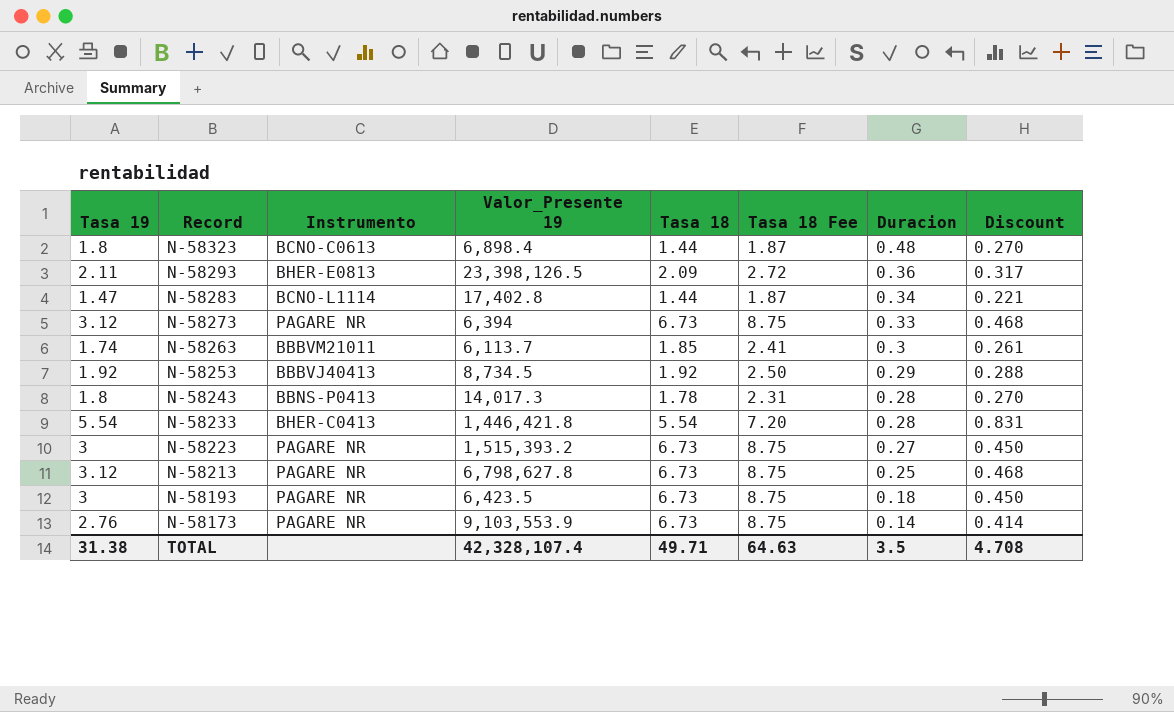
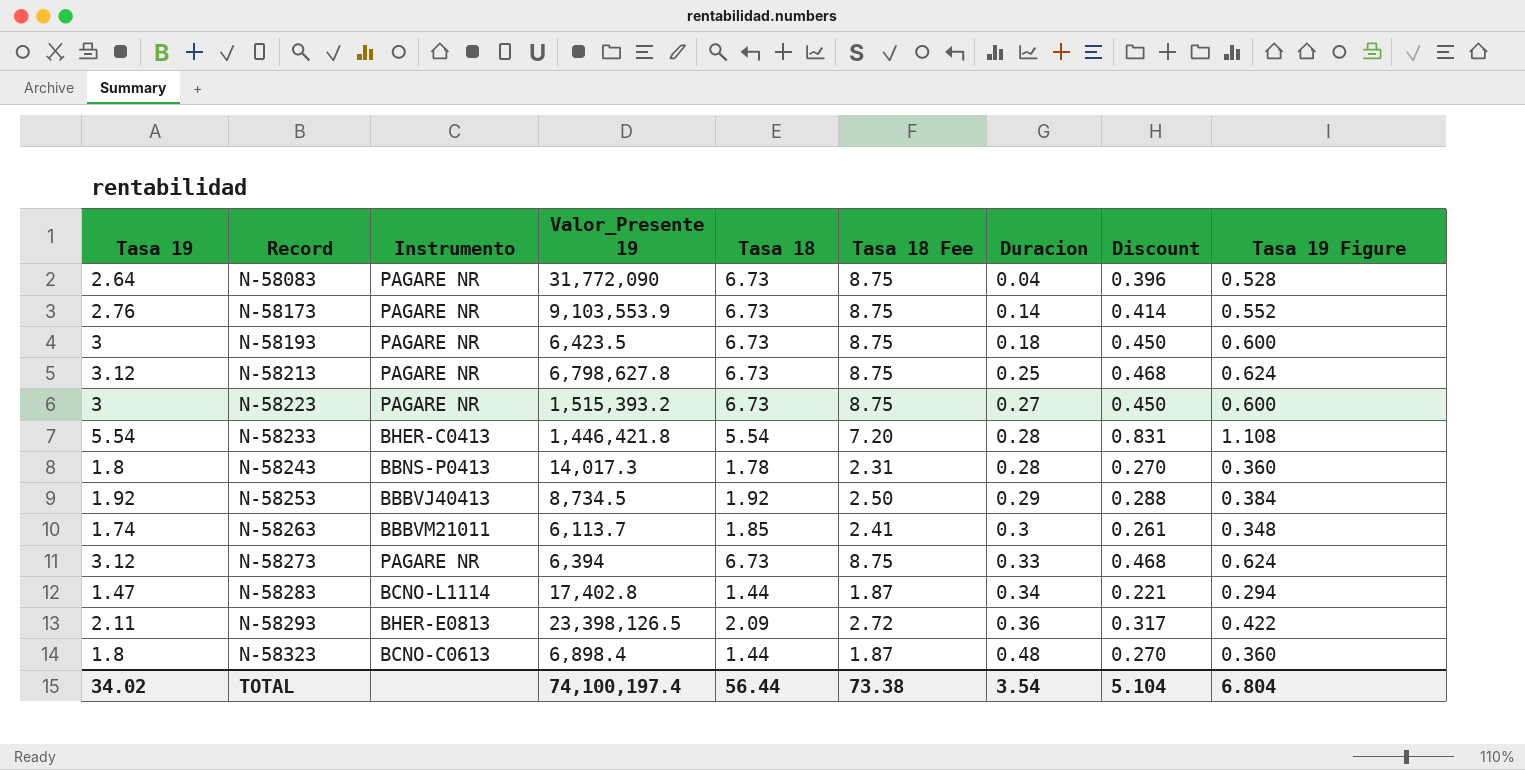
row order: Record descending -> Record ascending
column Tasa 19 Figure | formula: none -> [Tasa 19] * 0.2
row N-58083: none -> 2.64 | PAGARE NR | 31,772,090 | 6.73 | 8.75 | 0.04 | 0.396 | 0.528
TOTAL | Tasa 19: 31.38 -> 34.02
TOTAL | Valor_Presente 19: 42,328,107.4 -> 74,100,197.4
TOTAL | Tasa 18: 49.71 -> 56.44
TOTAL | Tasa 18 Fee: 64.63 -> 73.38
TOTAL | Duracion: 3.5 -> 3.54
TOTAL | Discount: 4.708 -> 5.104

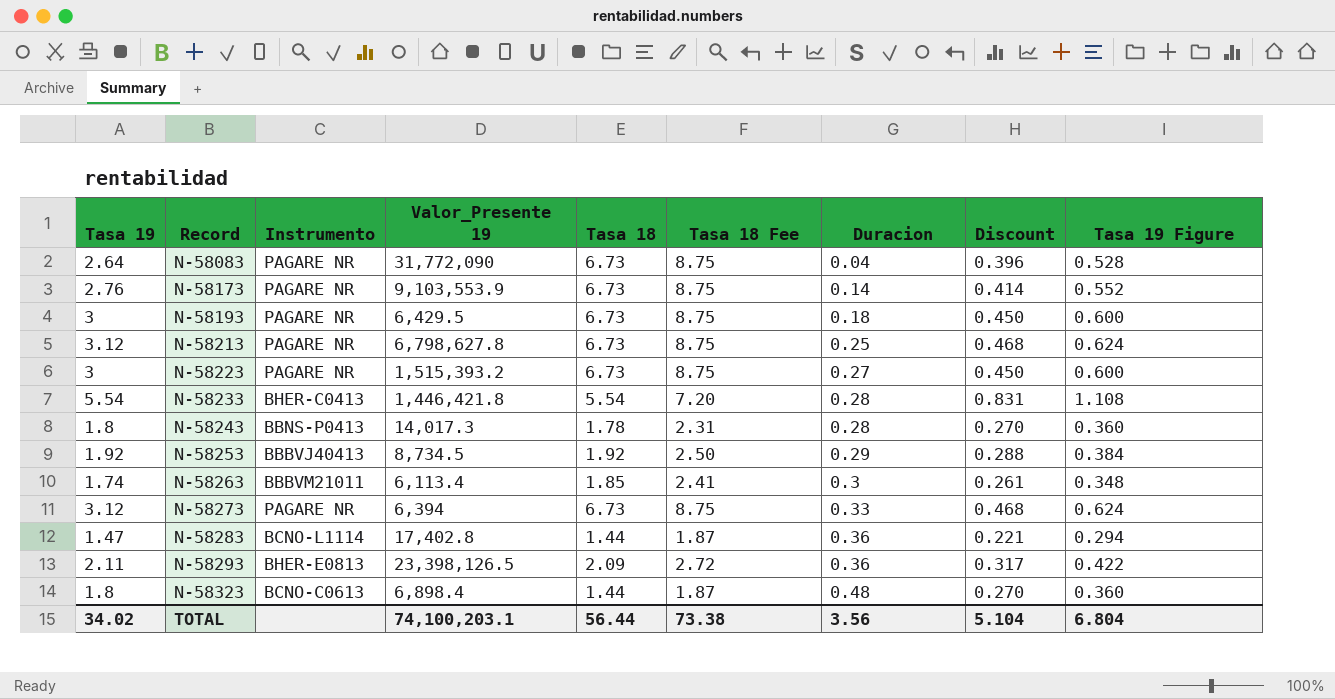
N-58193 | Valor_Presente 19: 6,423.5 -> 6,429.5
N-58263 | Valor_Presente 19: 6,113.7 -> 6,113.4
N-58283 | Duracion: 0.34 -> 0.36
TOTAL | Valor_Presente 19: 74,100,197.4 -> 74,100,203.1
TOTAL | Duracion: 3.54 -> 3.56

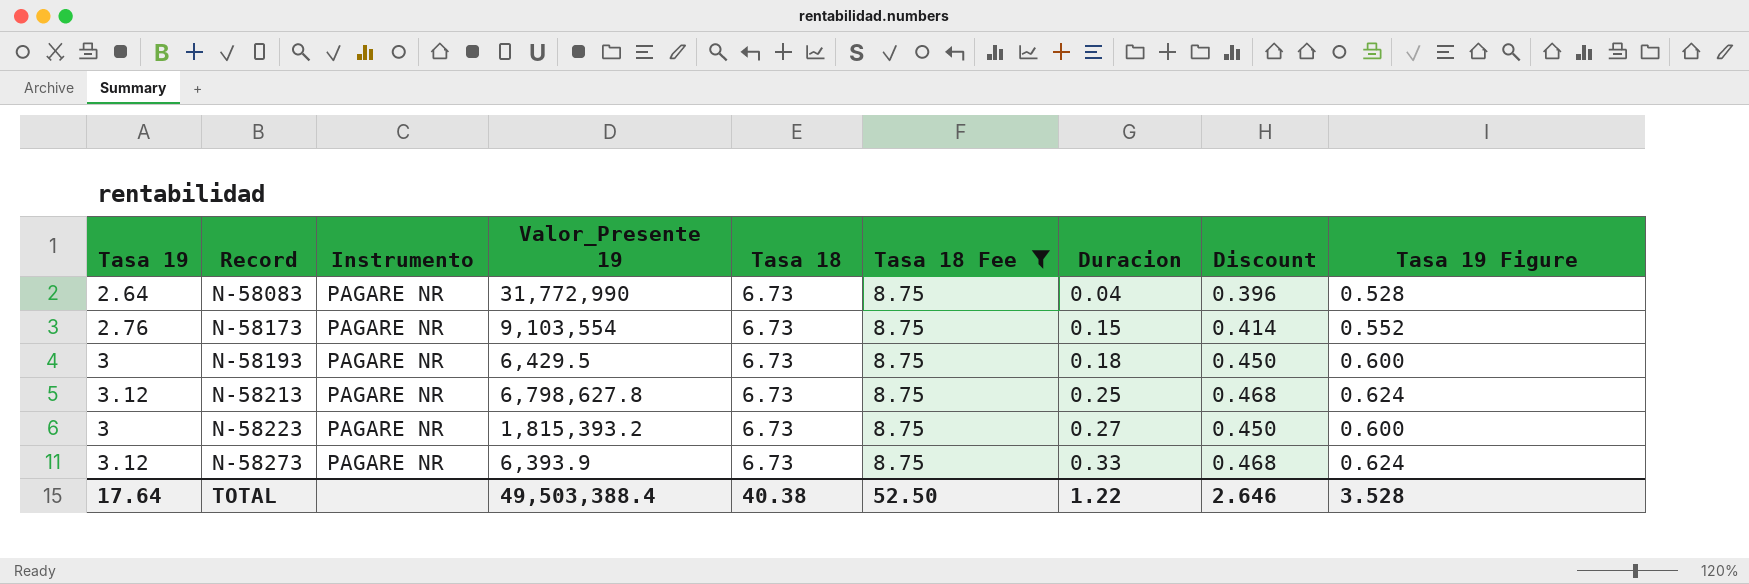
filter: none -> Tasa 18 Fee = 8.75
N-58083 | Valor_Presente 19: 31,772,090 -> 31,772,990
N-58173 | Valor_Presente 19: 9,103,553.9 -> 9,103,554
N-58173 | Duracion: 0.14 -> 0.15
N-58223 | Valor_Presente 19: 1,515,393.2 -> 1,815,393.2
N-58273 | Valor_Presente 19: 6,394 -> 6,393.9
TOTAL | Tasa 19: 34.02 -> 17.64
TOTAL | Valor_Presente 19: 74,100,203.1 -> 49,503,388.4
TOTAL | Tasa 18: 56.44 -> 40.38
TOTAL | Tasa 18 Fee: 73.38 -> 52.50
TOTAL | Duracion: 3.56 -> 1.22
TOTAL | Discount: 5.104 -> 2.646
TOTAL | Tasa 19 Figure: 6.804 -> 3.528

